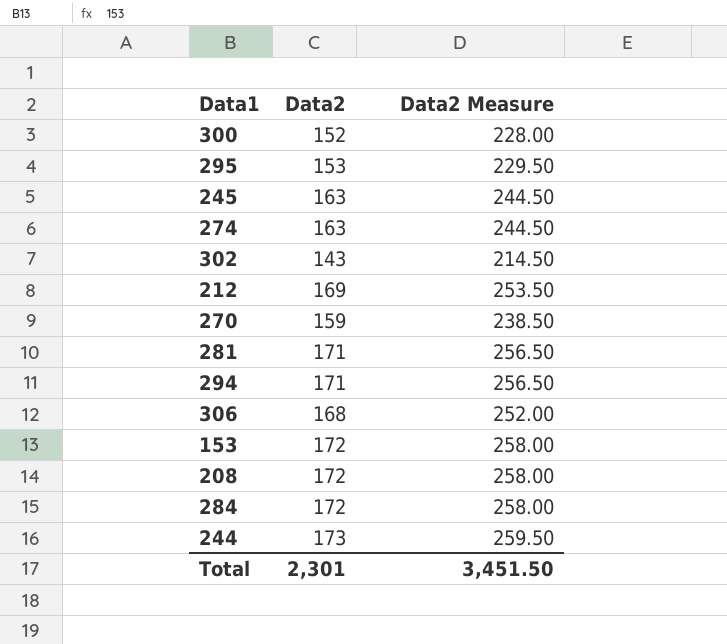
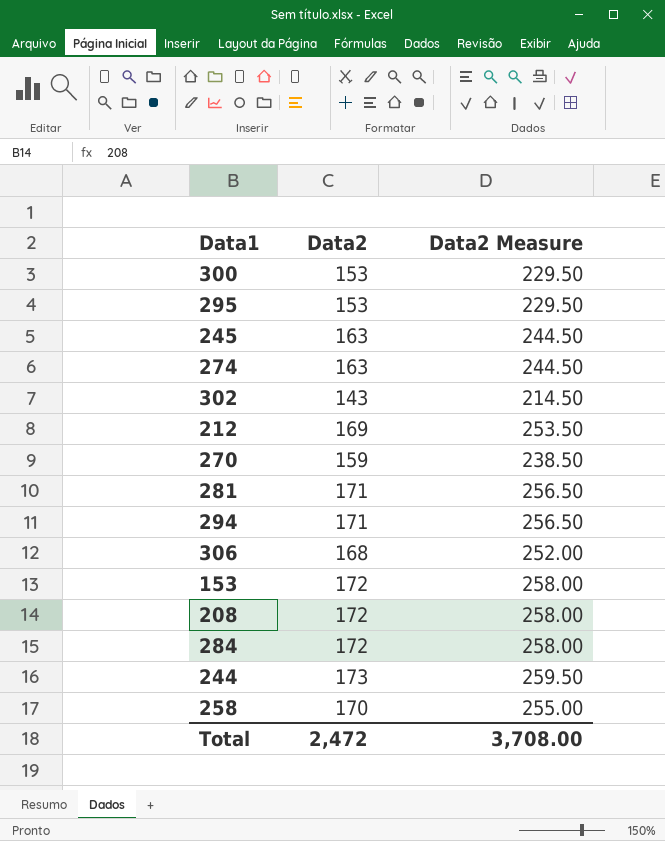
300 | Data2: 152 -> 153
300 | Data2 Measure: 228.00 -> 229.50
row 258: none -> 170 | 255.00
Total | Data2: 2,301 -> 2,472
Total | Data2 Measure: 3,451.50 -> 3,708.00

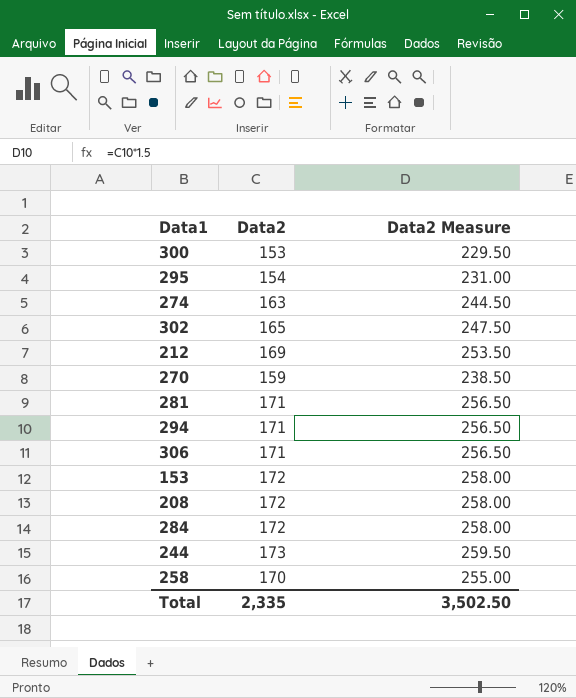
row 245: 163 | 244.50 -> none
295 | Data2: 153 -> 154
295 | Data2 Measure: 229.50 -> 231.00
302 | Data2: 143 -> 165
302 | Data2 Measure: 214.50 -> 247.50
306 | Data2: 168 -> 171
306 | Data2 Measure: 252.00 -> 256.50
Total | Data2: 2,472 -> 2,335
Total | Data2 Measure: 3,708.00 -> 3,502.50

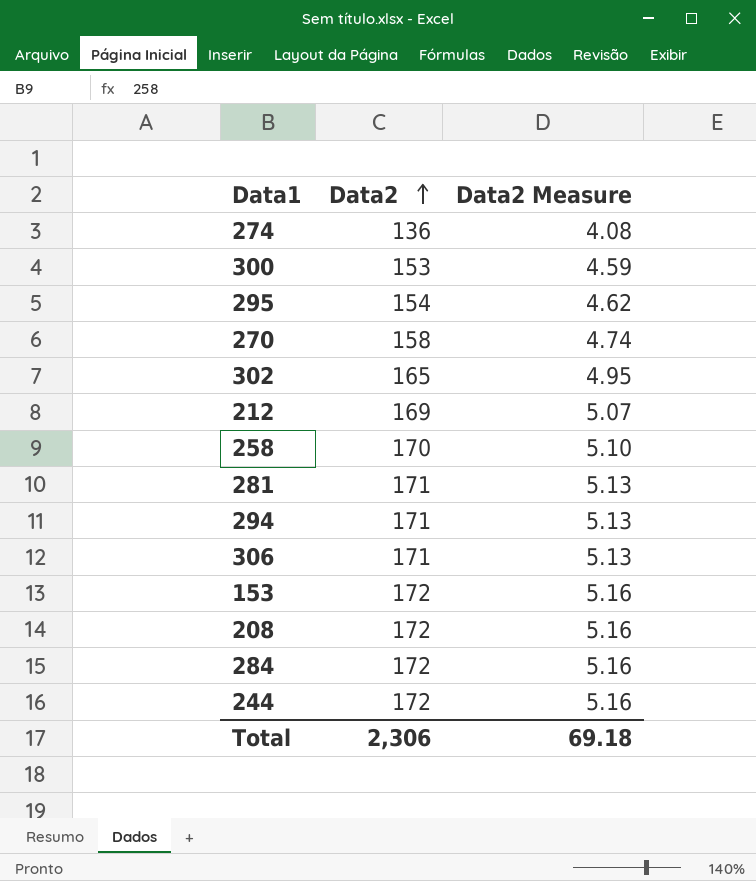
row order: none -> Data2 ascending
column Data2 Measure | formula: [Data2] * 1.5 -> [Data2] * 0.03
274 | Data2: 163 -> 136
270 | Data2: 159 -> 158
244 | Data2: 173 -> 172
Total | Data2: 2,335 -> 2,306
Total | Data2 Measure: 3,502.50 -> 69.18

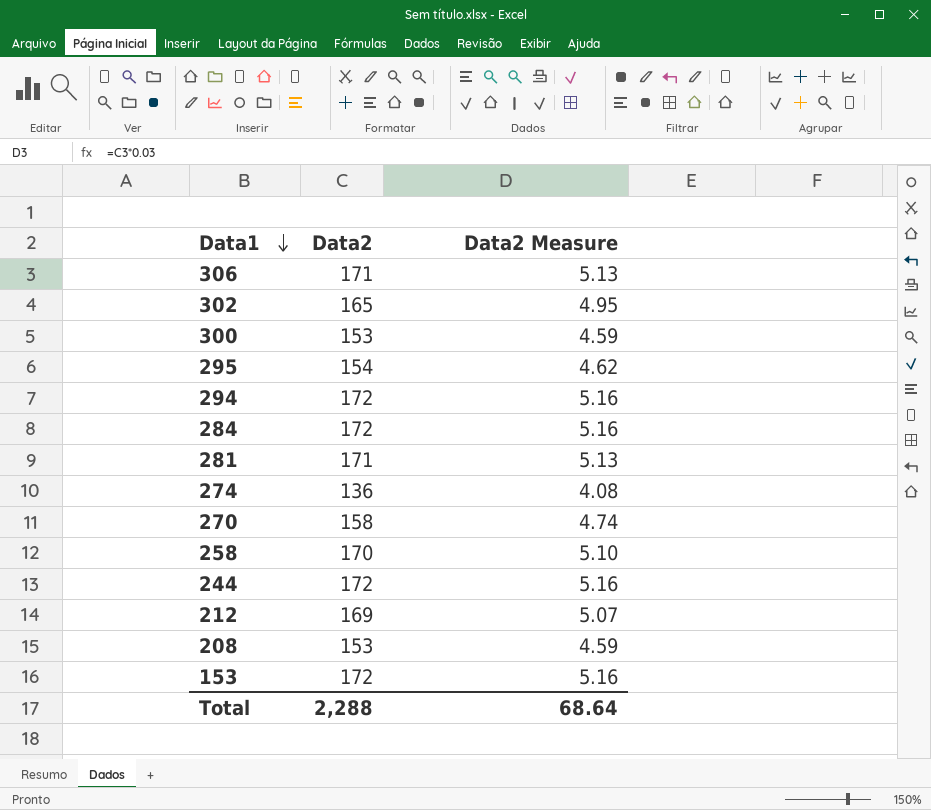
row order: Data2 ascending -> Data1 descending
294 | Data2: 171 -> 172
294 | Data2 Measure: 5.13 -> 5.16
208 | Data2: 172 -> 153
208 | Data2 Measure: 5.16 -> 4.59
Total | Data2: 2,306 -> 2,288
Total | Data2 Measure: 69.18 -> 68.64

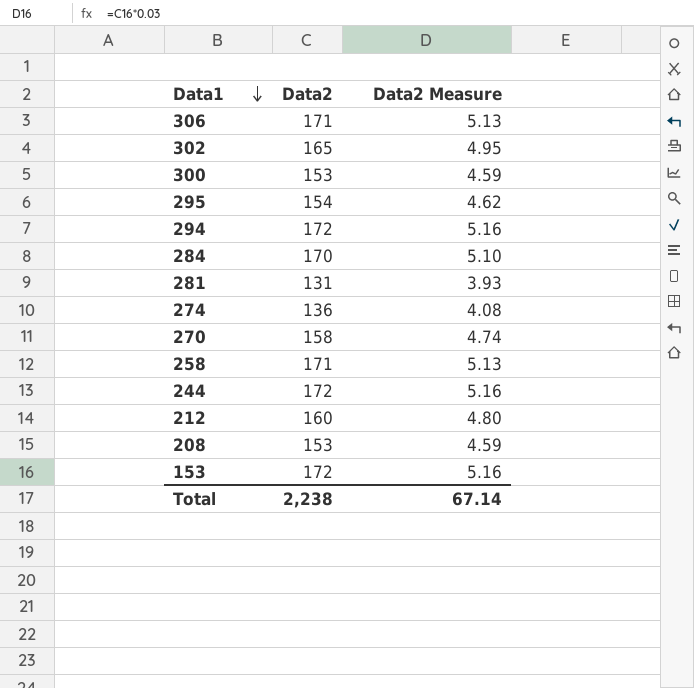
284 | Data2: 172 -> 170
284 | Data2 Measure: 5.16 -> 5.10
281 | Data2: 171 -> 131
281 | Data2 Measure: 5.13 -> 3.93
258 | Data2: 170 -> 171
258 | Data2 Measure: 5.10 -> 5.13
212 | Data2: 169 -> 160
212 | Data2 Measure: 5.07 -> 4.80
Total | Data2: 2,288 -> 2,238
Total | Data2 Measure: 68.64 -> 67.14

